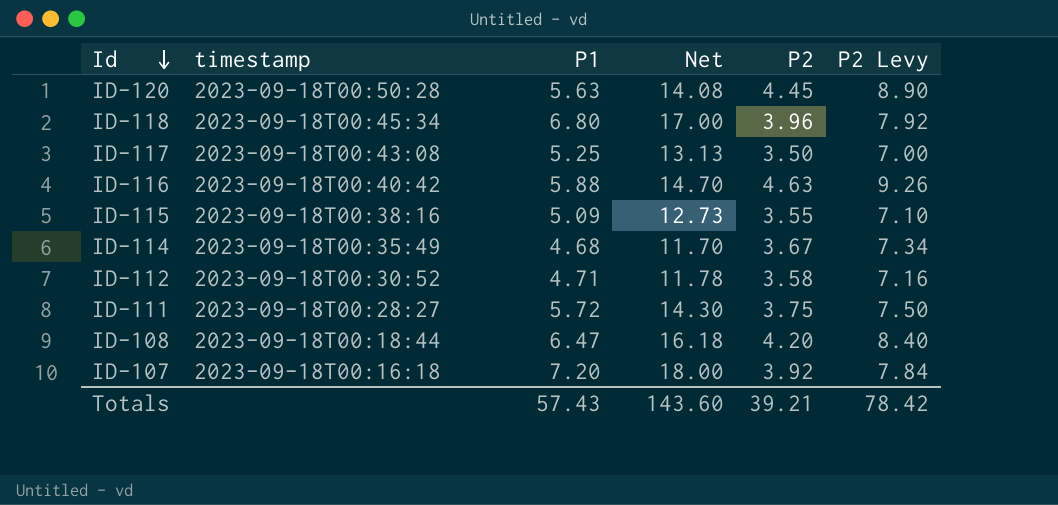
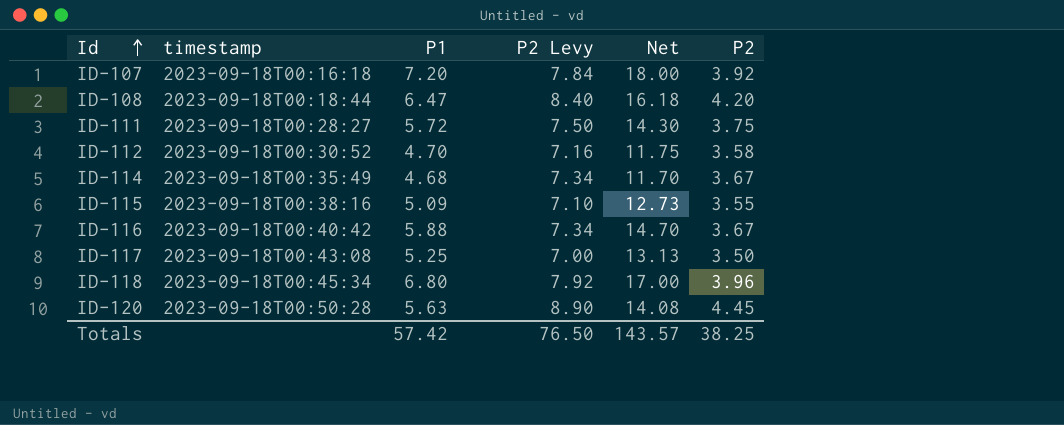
row order: Id descending -> Id ascending
column P2 Levy | position: 6 -> 4
ID-112 | P1: 4.71 -> 4.70
ID-112 | Net: 11.78 -> 11.75
ID-116 | P2 Levy: 9.26 -> 7.34
ID-116 | P2: 4.63 -> 3.67
Totals | P1: 57.43 -> 57.42
Totals | P2 Levy: 78.42 -> 76.50
Totals | Net: 143.60 -> 143.57
Totals | P2: 39.21 -> 38.25

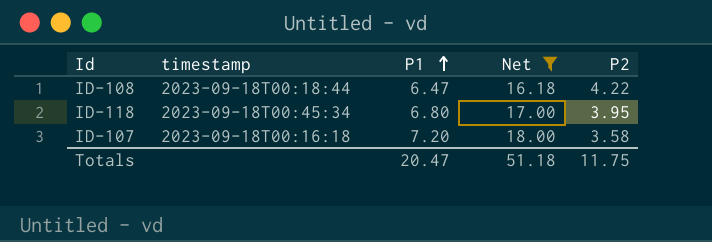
filter: none -> Net >= 16.18
row order: Id ascending -> P1 ascending
column P2 Levy | formula: [P2] * 2 -> none
ID-108 | P2: 4.20 -> 4.22
ID-118 | P2: 3.96 -> 3.95
ID-107 | P2: 3.92 -> 3.58
Totals | P1: 57.42 -> 20.47
Totals | Net: 143.57 -> 51.18
Totals | P2: 38.25 -> 11.75

